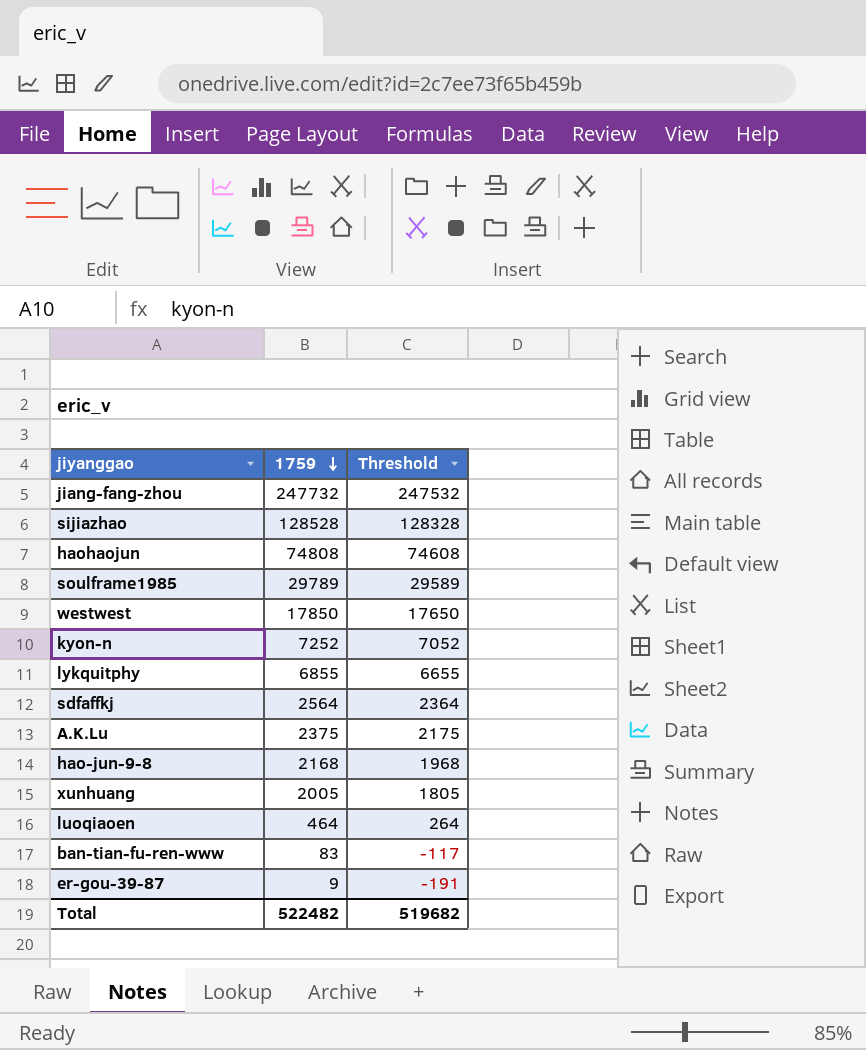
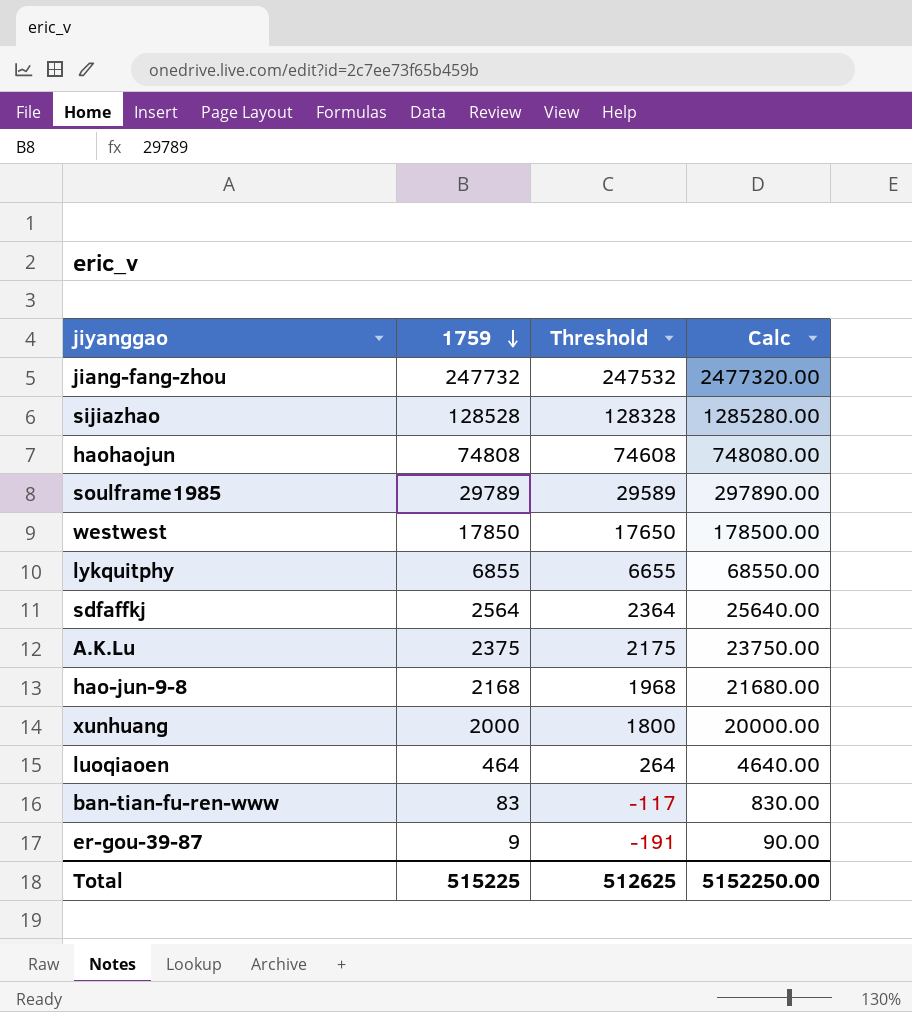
column Calc | formula: none -> [1759] * 10
row kyon-n: 7252 | 7052 -> none
xunhuang | 1759: 2005 -> 2000
xunhuang | Threshold: 1805 -> 1800
Total | 1759: 522482 -> 515225
Total | Threshold: 519682 -> 512625

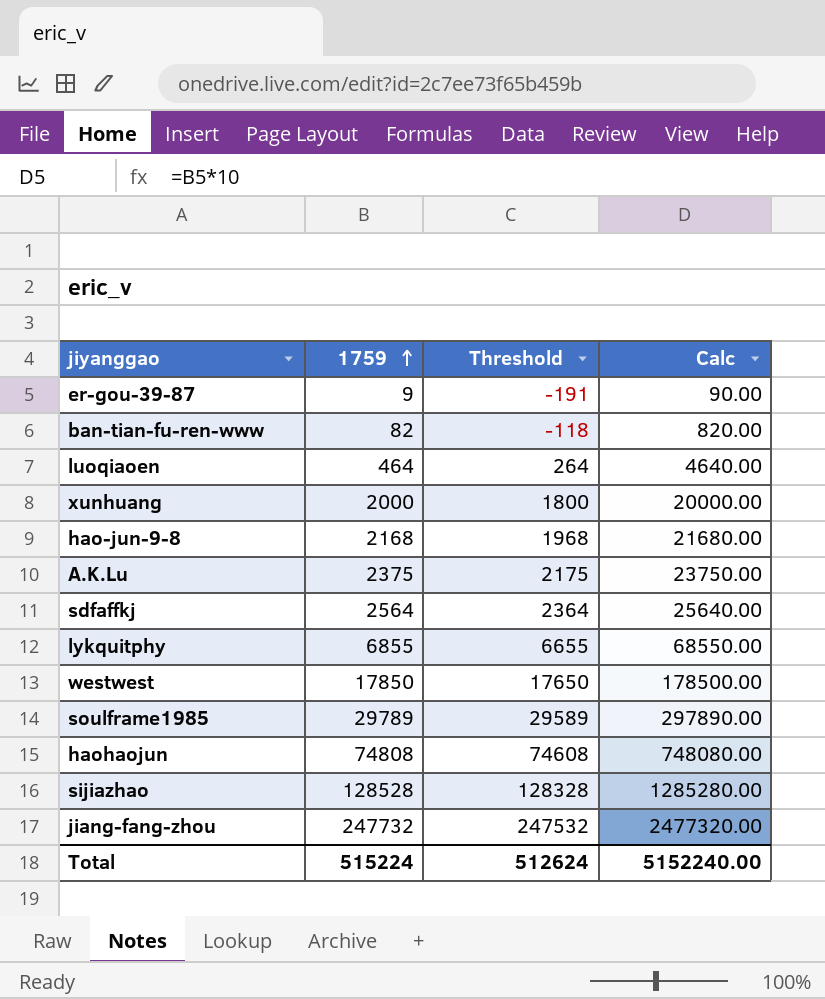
row order: 1759 descending -> 1759 ascending
ban-tian-fu-ren-www | 1759: 83 -> 82
ban-tian-fu-ren-www | Threshold: -117 -> -118
ban-tian-fu-ren-www | Calc: 830.00 -> 820.00
Total | 1759: 515225 -> 515224
Total | Threshold: 512625 -> 512624
Total | Calc: 5152250.00 -> 5152240.00

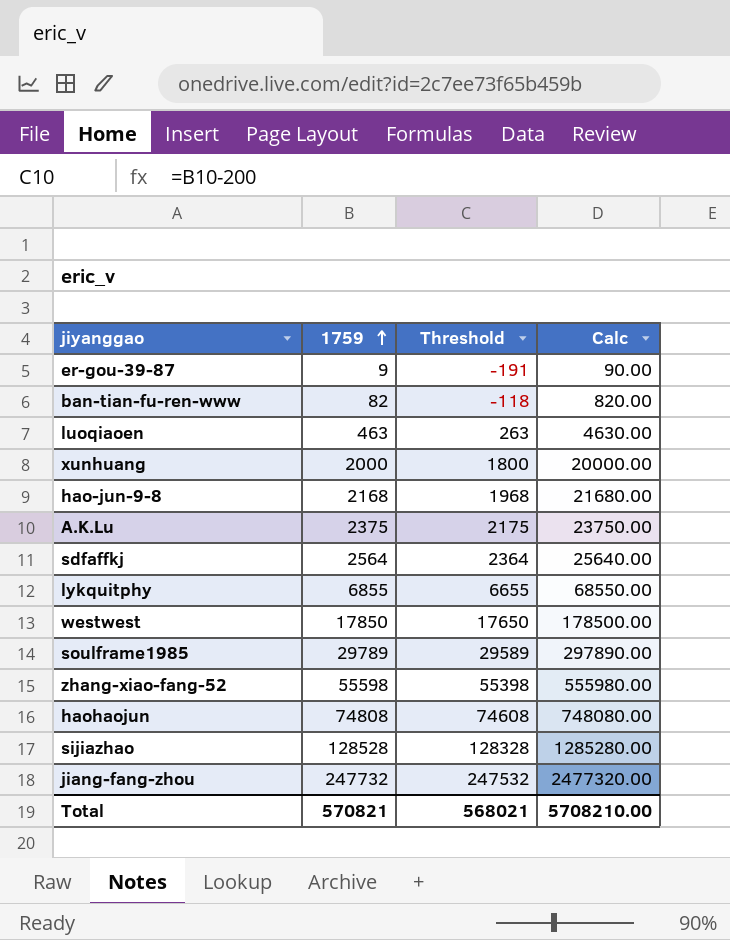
luoqiaoen | 1759: 464 -> 463
luoqiaoen | Threshold: 264 -> 263
luoqiaoen | Calc: 4640.00 -> 4630.00
row zhang-xiao-fang-52: none -> 55598 | 55398 | 555980.00
Total | 1759: 515224 -> 570821
Total | Threshold: 512624 -> 568021
Total | Calc: 5152240.00 -> 5708210.00

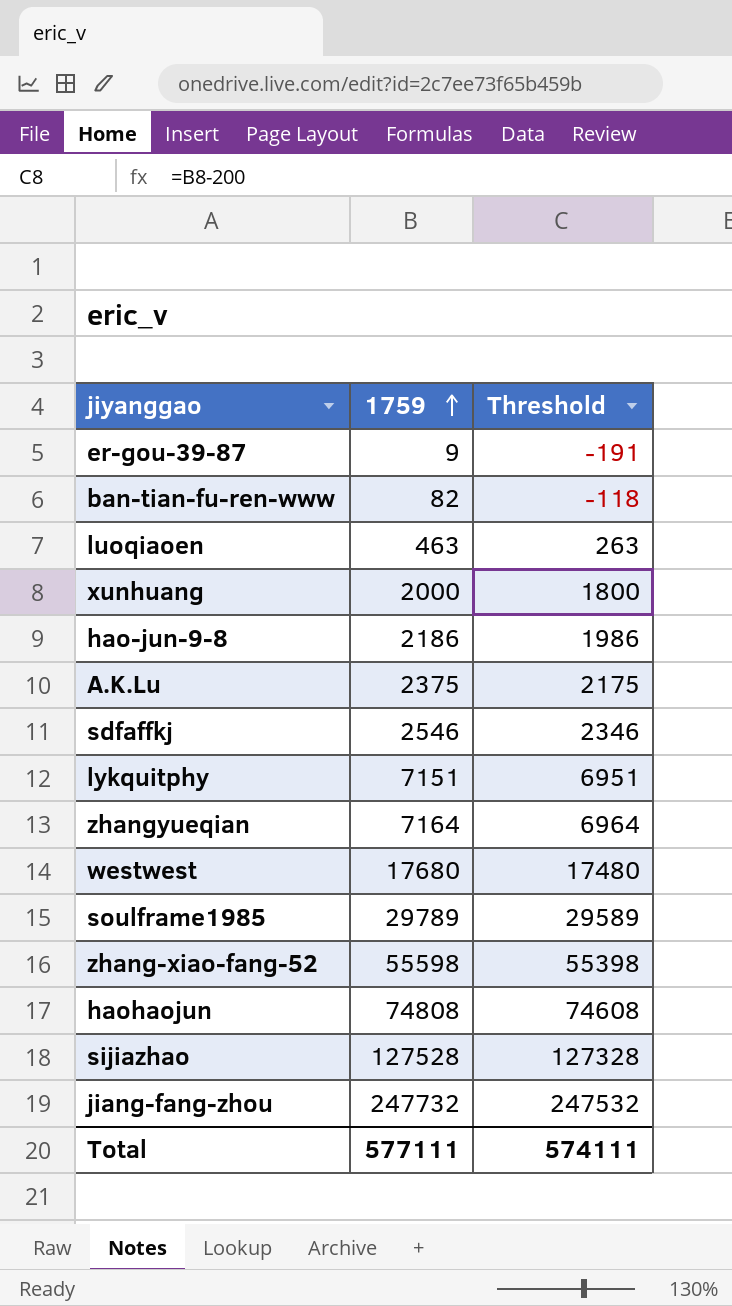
column Calc | formula: [1759] * 10 -> none
hao-jun-9-8 | 1759: 2168 -> 2186
hao-jun-9-8 | Threshold: 1968 -> 1986
sdfaffkj | 1759: 2564 -> 2546
sdfaffkj | Threshold: 2364 -> 2346
lykquitphy | 1759: 6855 -> 7151
lykquitphy | Threshold: 6655 -> 6951
row zhangyueqian: none -> 7164 | 6964
westwest | 1759: 17850 -> 17680
westwest | Threshold: 17650 -> 17480
sijiazhao | 1759: 128528 -> 127528
sijiazhao | Threshold: 128328 -> 127328
Total | 1759: 570821 -> 577111
Total | Threshold: 568021 -> 574111

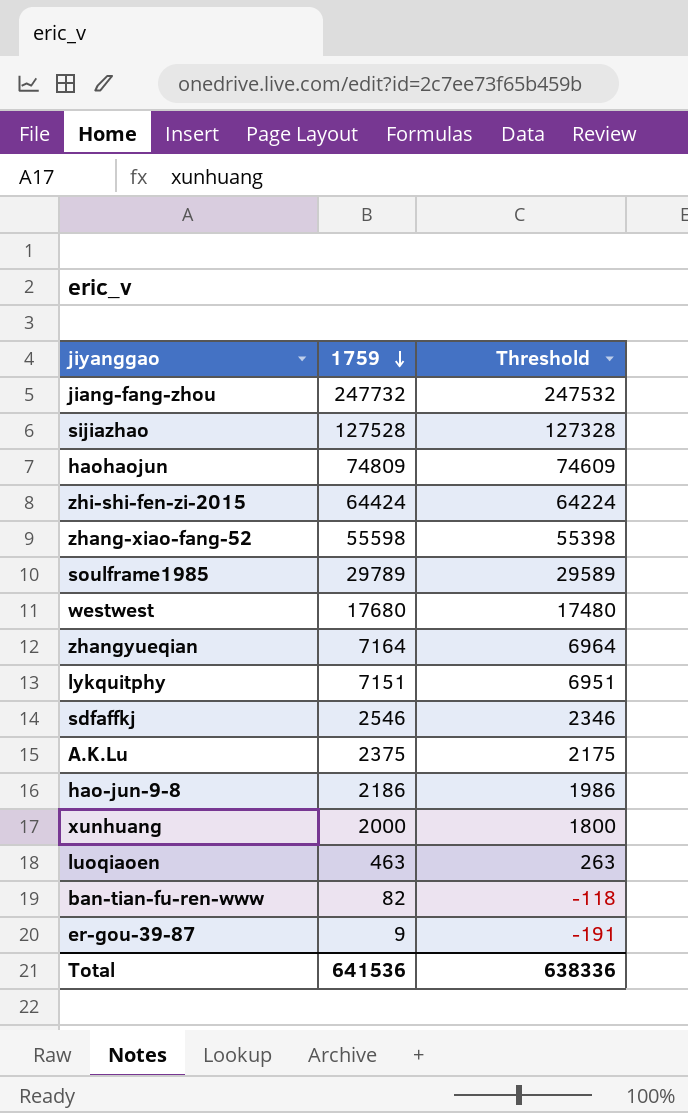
row order: 1759 ascending -> 1759 descending
haohaojun | 1759: 74808 -> 74809
haohaojun | Threshold: 74608 -> 74609
row zhi-shi-fen-zi-2015: none -> 64424 | 64224
Total | 1759: 577111 -> 641536
Total | Threshold: 574111 -> 638336

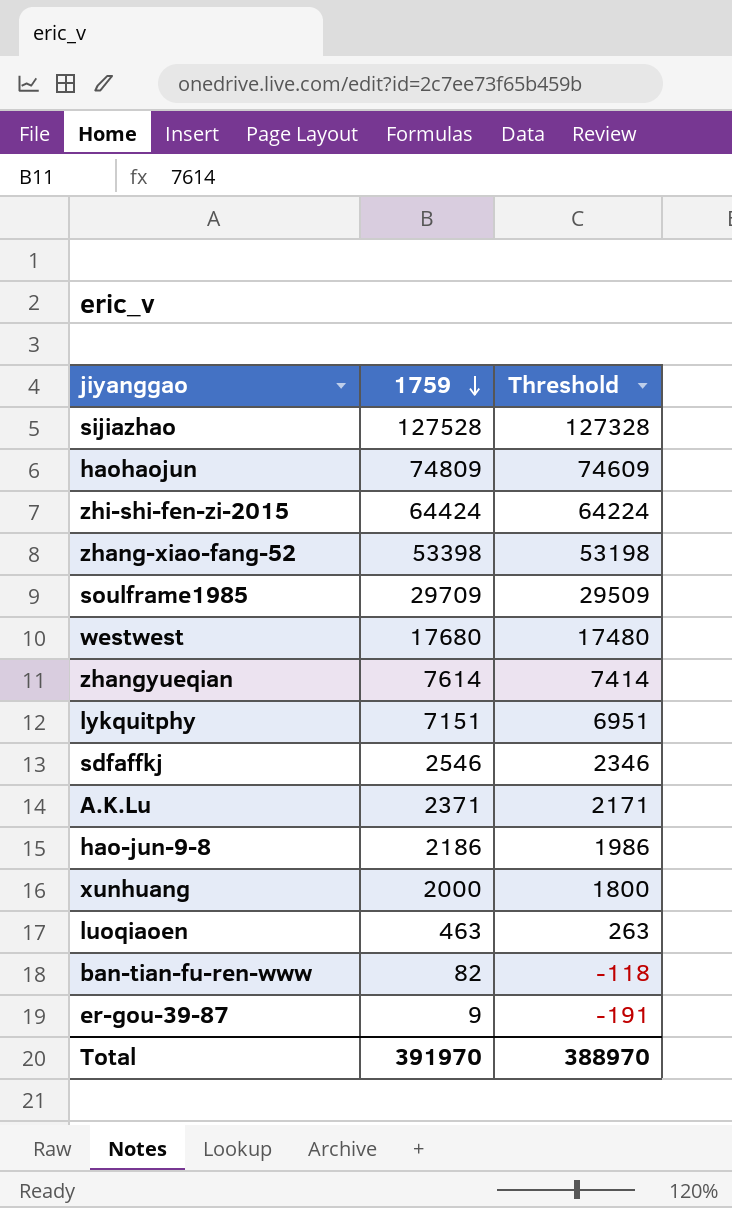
row jiang-fang-zhou: 247732 | 247532 -> none
zhang-xiao-fang-52 | 1759: 55598 -> 53398
zhang-xiao-fang-52 | Threshold: 55398 -> 53198
soulframe1985 | 1759: 29789 -> 29709
soulframe1985 | Threshold: 29589 -> 29509
zhangyueqian | 1759: 7164 -> 7614
zhangyueqian | Threshold: 6964 -> 7414
A.K.Lu | 1759: 2375 -> 2371
A.K.Lu | Threshold: 2175 -> 2171
Total | 1759: 641536 -> 391970
Total | Threshold: 638336 -> 388970

